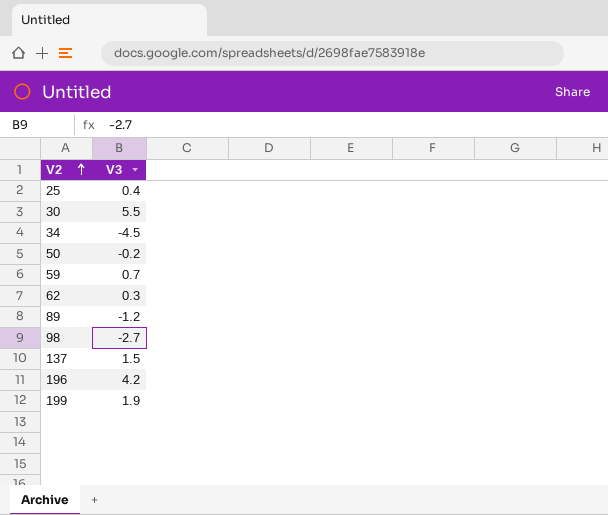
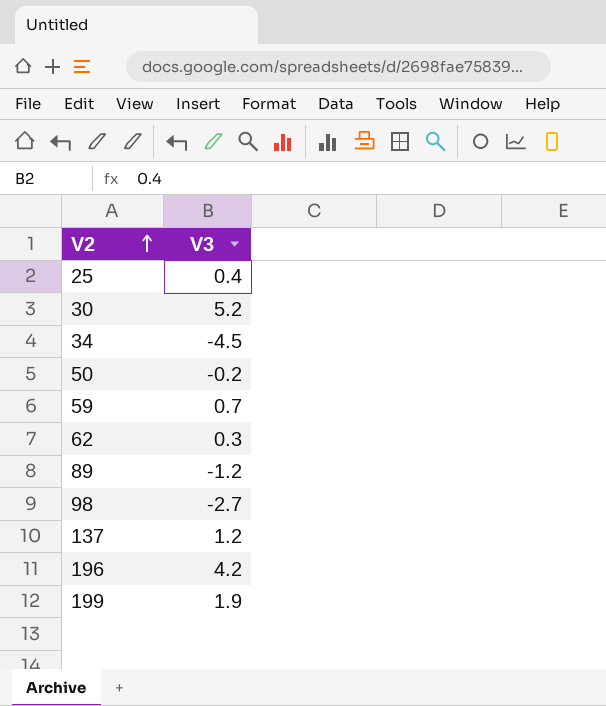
30 | V3: 5.5 -> 5.2
137 | V3: 1.5 -> 1.2

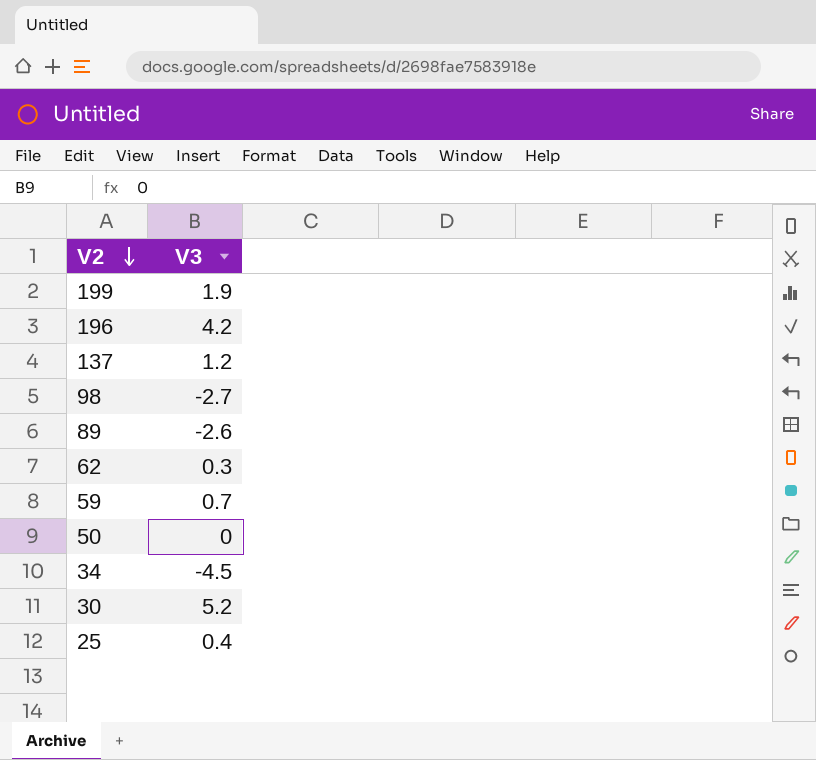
row order: V2 ascending -> V2 descending
89 | V3: -1.2 -> -2.6
50 | V3: -0.2 -> 0

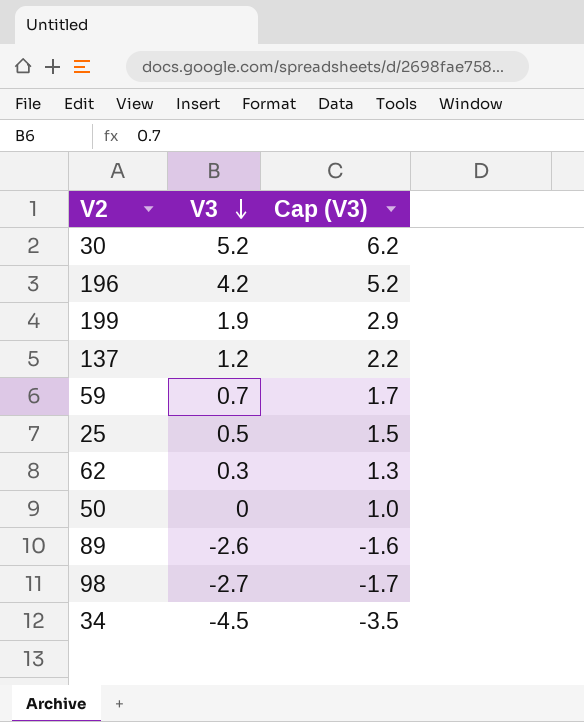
row order: V2 descending -> V3 descending
column Cap (V3) | formula: none -> [V3] + 1
25 | V3: 0.4 -> 0.5

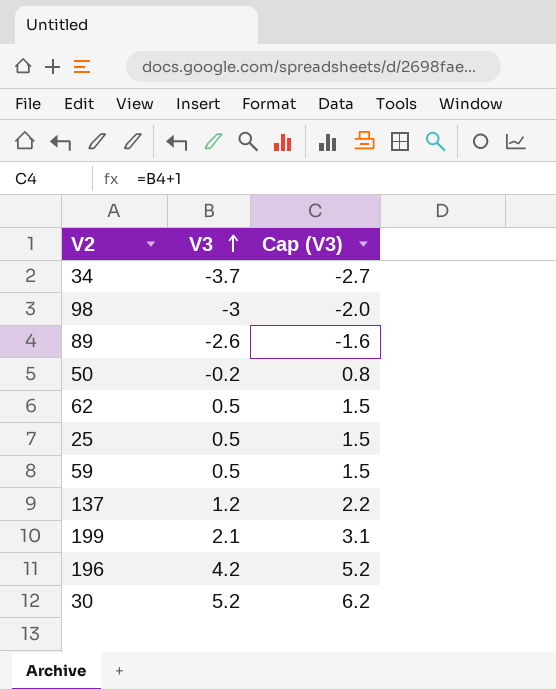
row order: V3 descending -> V3 ascending
34 | V3: -4.5 -> -3.7
34 | Cap (V3): -3.5 -> -2.7
98 | V3: -2.7 -> -3
98 | Cap (V3): -1.7 -> -2.0
50 | V3: 0 -> -0.2
50 | Cap (V3): 1.0 -> 0.8
62 | V3: 0.3 -> 0.5
62 | Cap (V3): 1.3 -> 1.5
59 | V3: 0.7 -> 0.5
59 | Cap (V3): 1.7 -> 1.5
199 | V3: 1.9 -> 2.1
199 | Cap (V3): 2.9 -> 3.1

